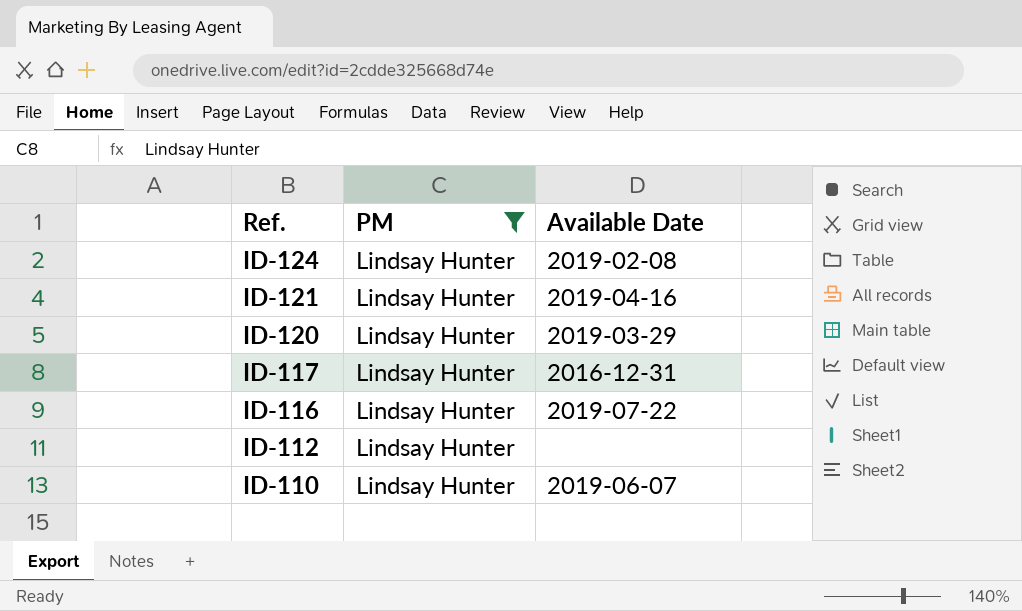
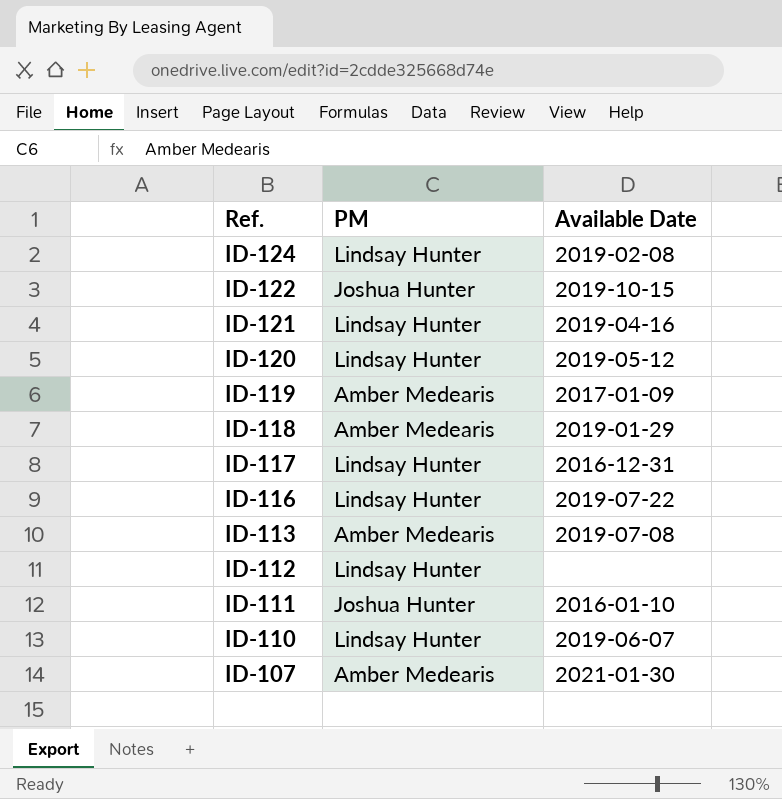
filter: PM = Lindsay Hunter -> none
ID-120 | Available Date: 2019-03-29 -> 2019-05-12

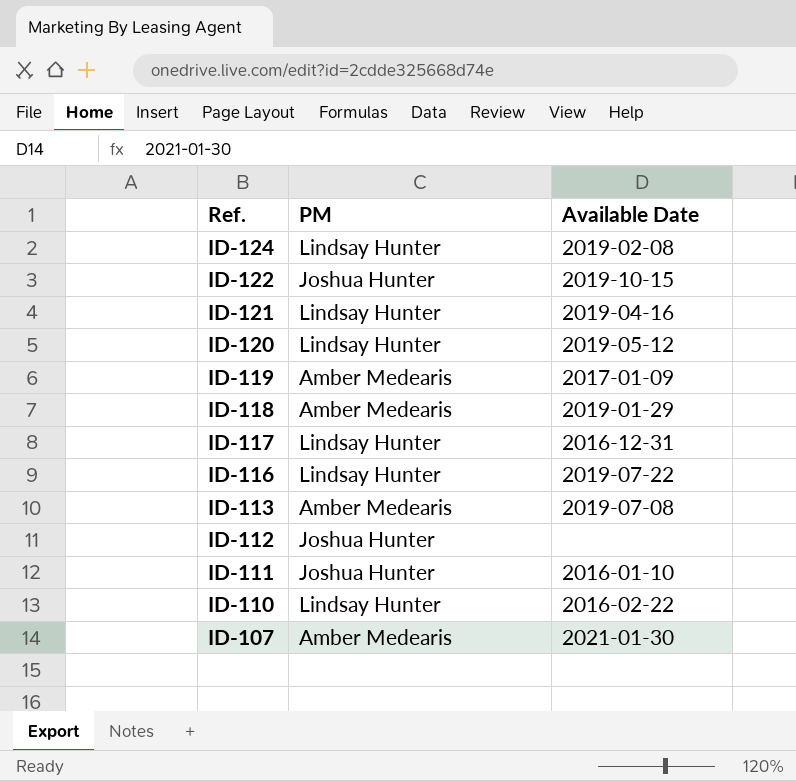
ID-112 | PM: Lindsay Hunter -> Joshua Hunter
ID-110 | Available Date: 2019-06-07 -> 2016-02-22

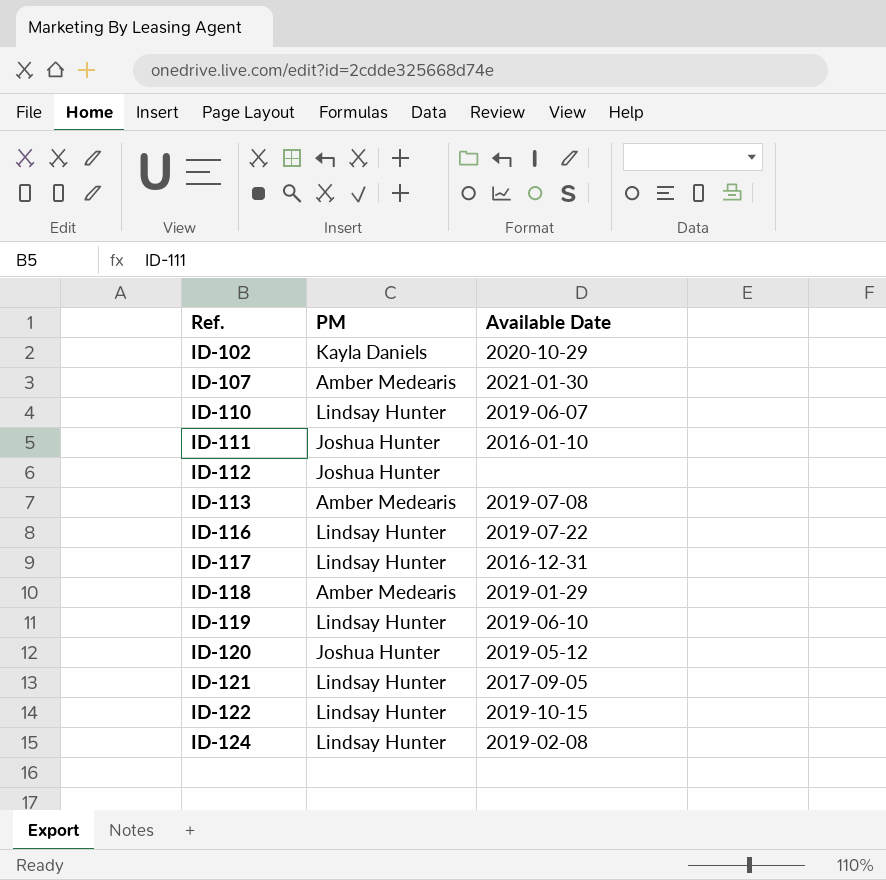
row order: Ref. descending -> Ref. ascending
row ID-102: none -> Kayla Daniels | 2020-10-29
ID-110 | Available Date: 2016-02-22 -> 2019-06-07
ID-119 | PM: Amber Medearis -> Lindsay Hunter
ID-119 | Available Date: 2017-01-09 -> 2019-06-10
ID-120 | PM: Lindsay Hunter -> Joshua Hunter
ID-121 | Available Date: 2019-04-16 -> 2017-09-05
ID-122 | PM: Joshua Hunter -> Lindsay Hunter

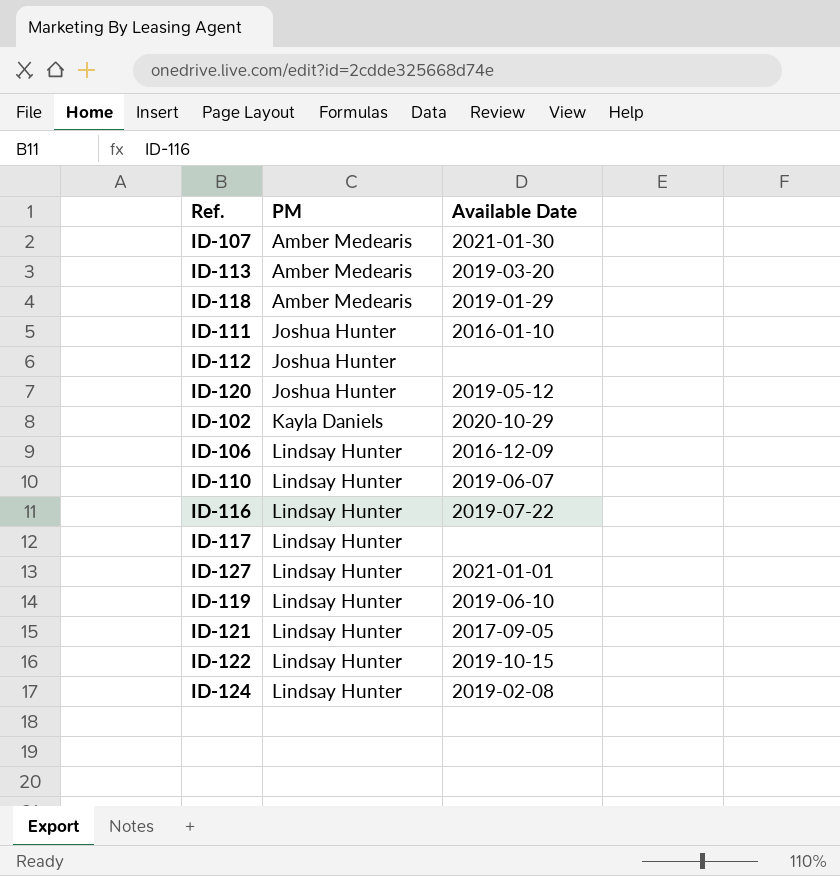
row order: Ref. ascending -> PM ascending
ID-113 | Available Date: 2019-07-08 -> 2019-03-20
row ID-106: none -> Lindsay Hunter | 2016-12-09
ID-117 | Available Date: 2016-12-31 -> none
row ID-127: none -> Lindsay Hunter | 2021-01-01

